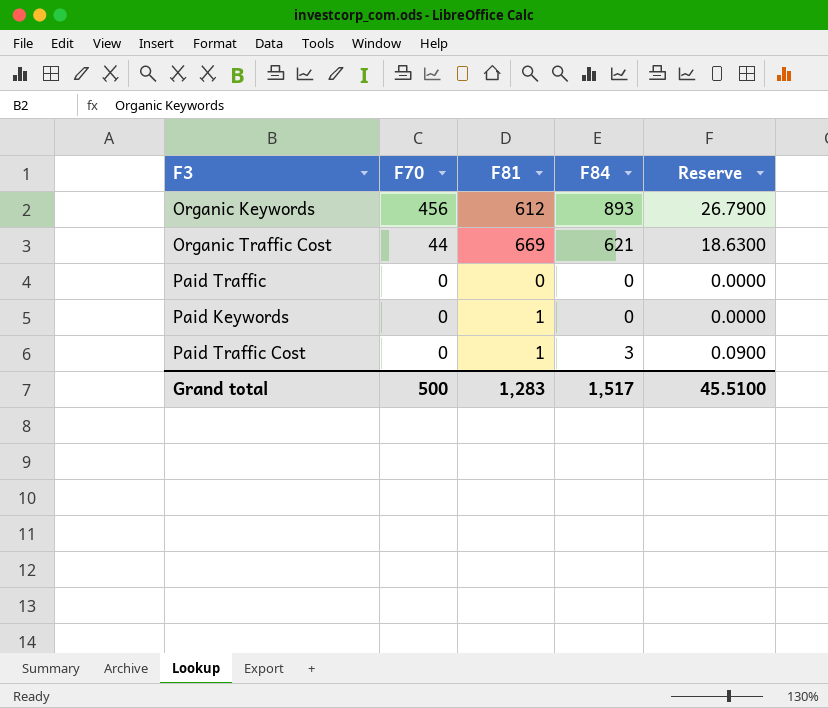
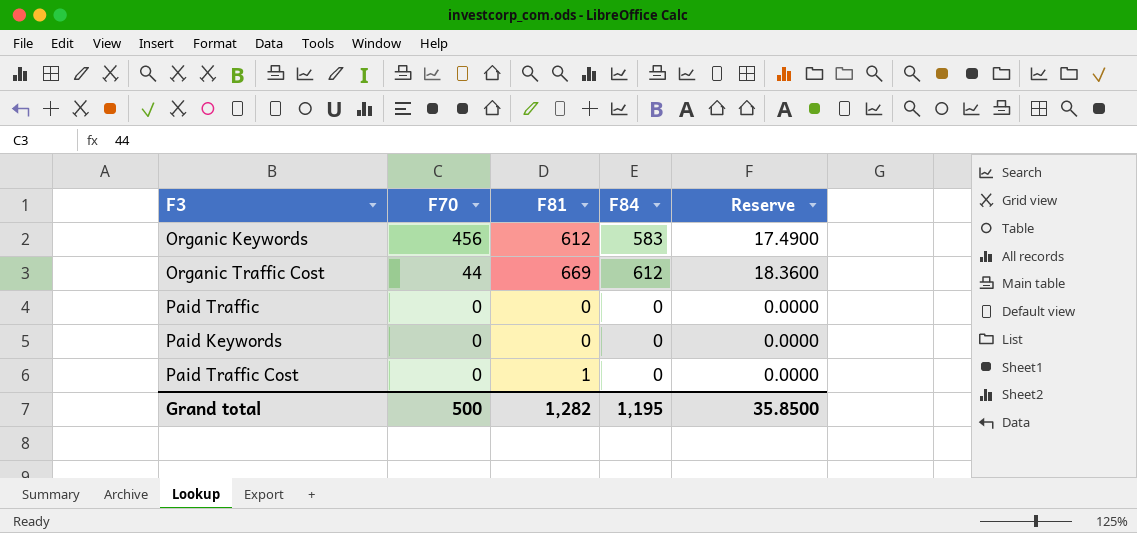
Organic Keywords | F84: 893 -> 583
Organic Keywords | Reserve: 26.7900 -> 17.4900
Organic Traffic Cost | F84: 621 -> 612
Organic Traffic Cost | Reserve: 18.6300 -> 18.3600
Paid Keywords | F81: 1 -> 0
Paid Traffic Cost | F84: 3 -> 0
Paid Traffic Cost | Reserve: 0.0900 -> 0.0000
Grand total | F81: 1,283 -> 1,282
Grand total | F84: 1,517 -> 1,195
Grand total | Reserve: 45.5100 -> 35.8500

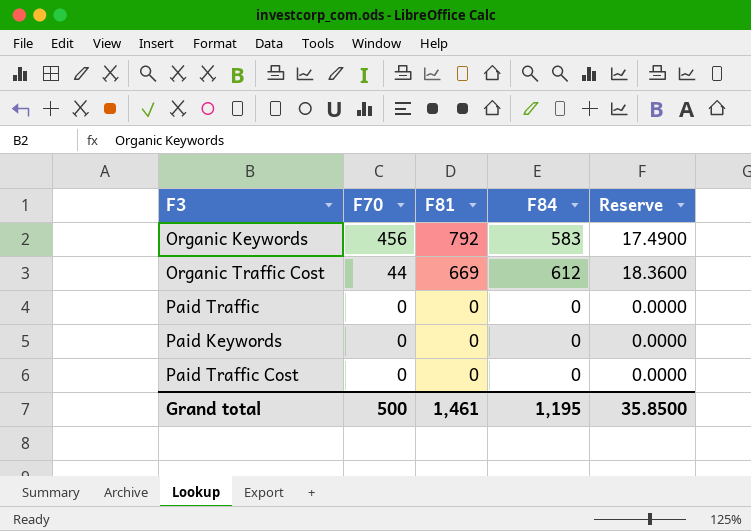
Organic Keywords | F81: 612 -> 792
Paid Traffic Cost | F81: 1 -> 0
Grand total | F81: 1,282 -> 1,461

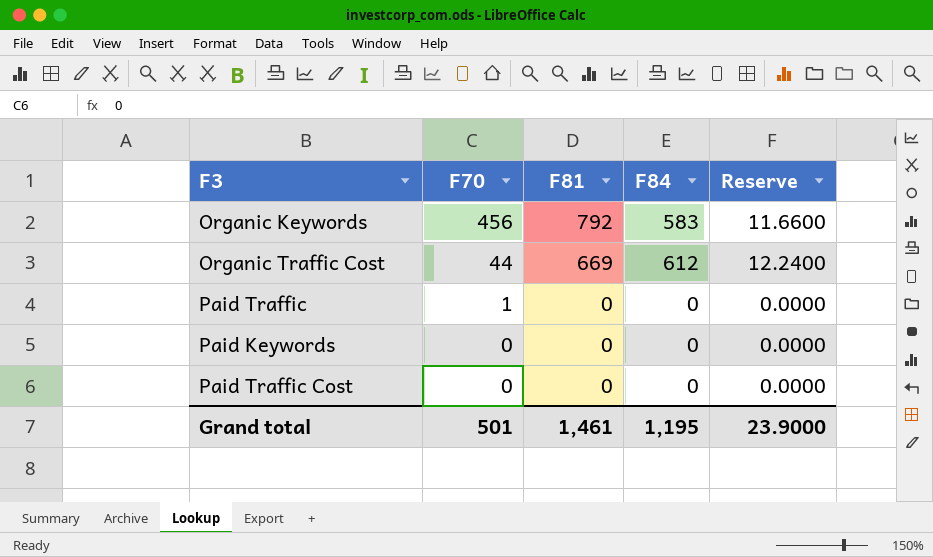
column Reserve | formula: [F84] * 0.03 -> [F84] * 0.02
Paid Traffic | F70: 0 -> 1
Grand total | F70: 500 -> 501
Grand total | Reserve: 35.8500 -> 23.9000

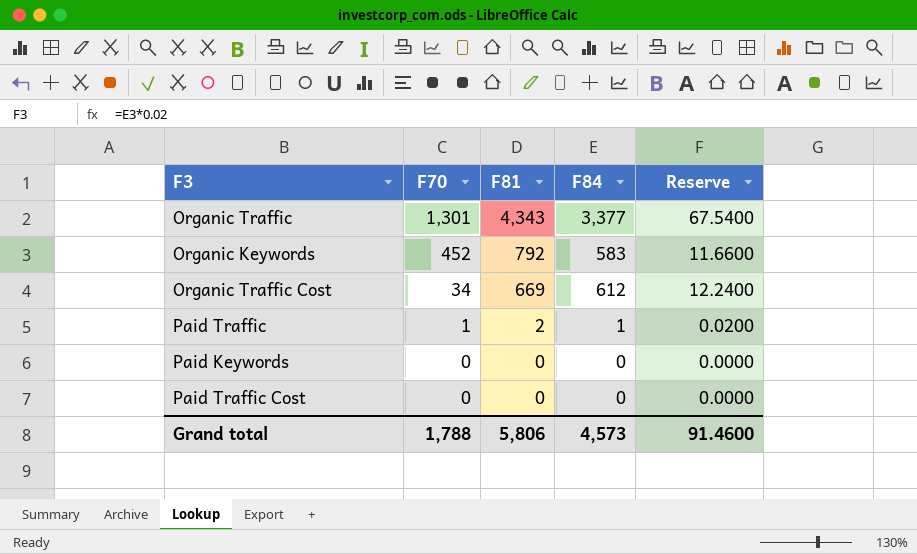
row Organic Traffic: none -> 1,301 | 4,343 | 3,377 | 67.5400
Organic Keywords | F70: 456 -> 452
Organic Traffic Cost | F70: 44 -> 34
Paid Traffic | F81: 0 -> 2
Paid Traffic | F84: 0 -> 1
Paid Traffic | Reserve: 0.0000 -> 0.0200
Grand total | F70: 501 -> 1,788
Grand total | F81: 1,461 -> 5,806
Grand total | F84: 1,195 -> 4,573
Grand total | Reserve: 23.9000 -> 91.4600

